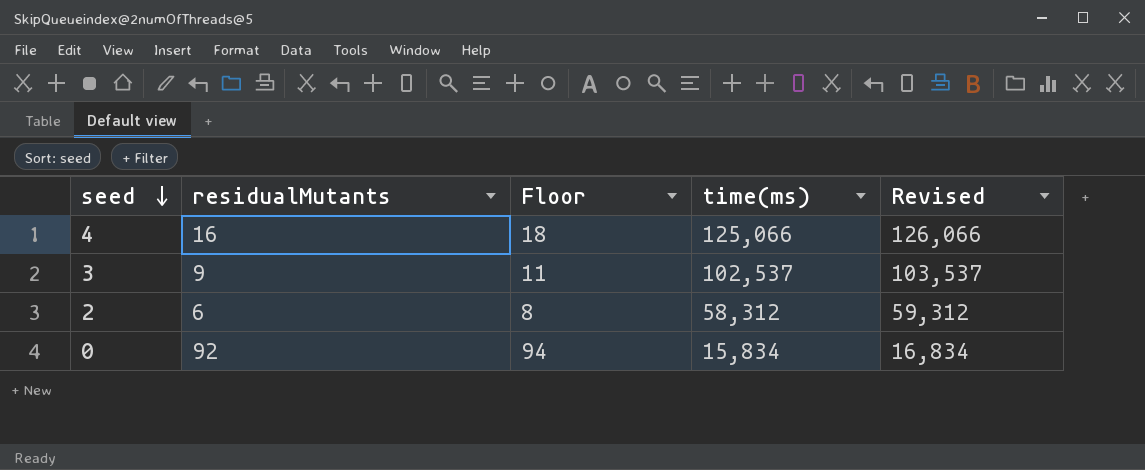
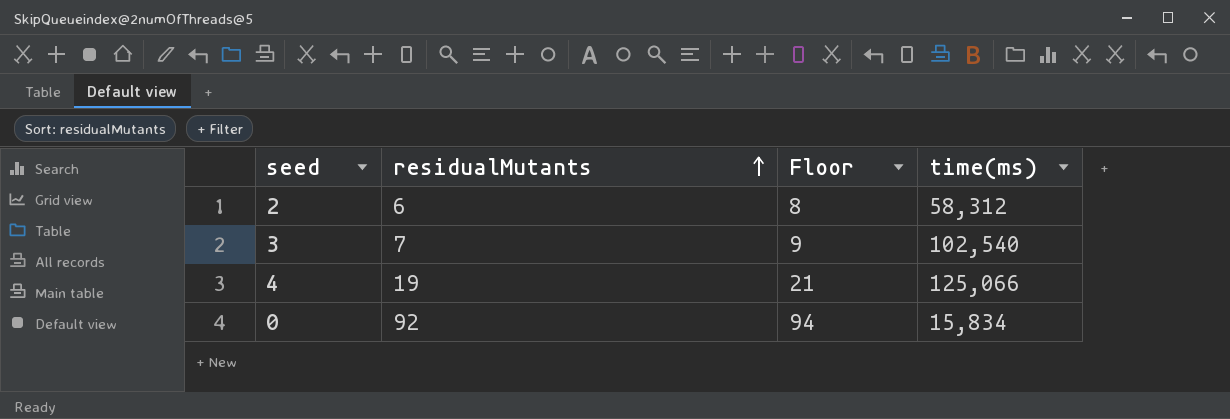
row order: seed descending -> residualMutants ascending
column Revised | formula: [time(ms)] + 1000 -> none
3 | residualMutants: 9 -> 7
3 | Floor: 11 -> 9
3 | time(ms): 102,537 -> 102,540
4 | residualMutants: 16 -> 19
4 | Floor: 18 -> 21

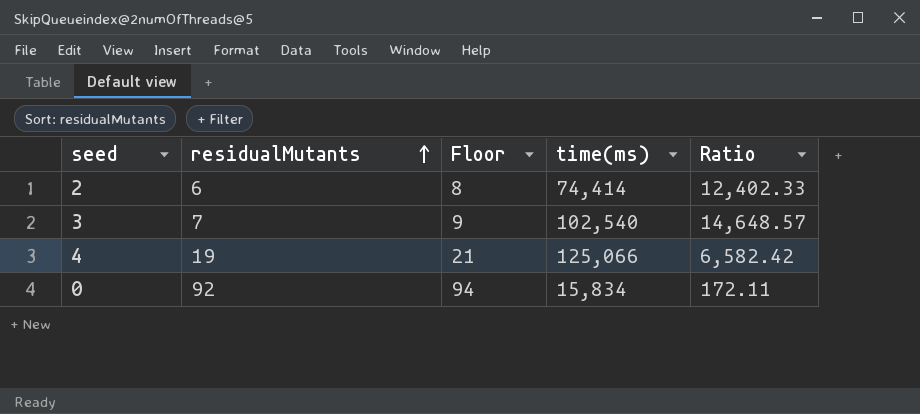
column Ratio | formula: none -> [time(ms)] / [residualMutants]
2 | time(ms): 58,312 -> 74,414

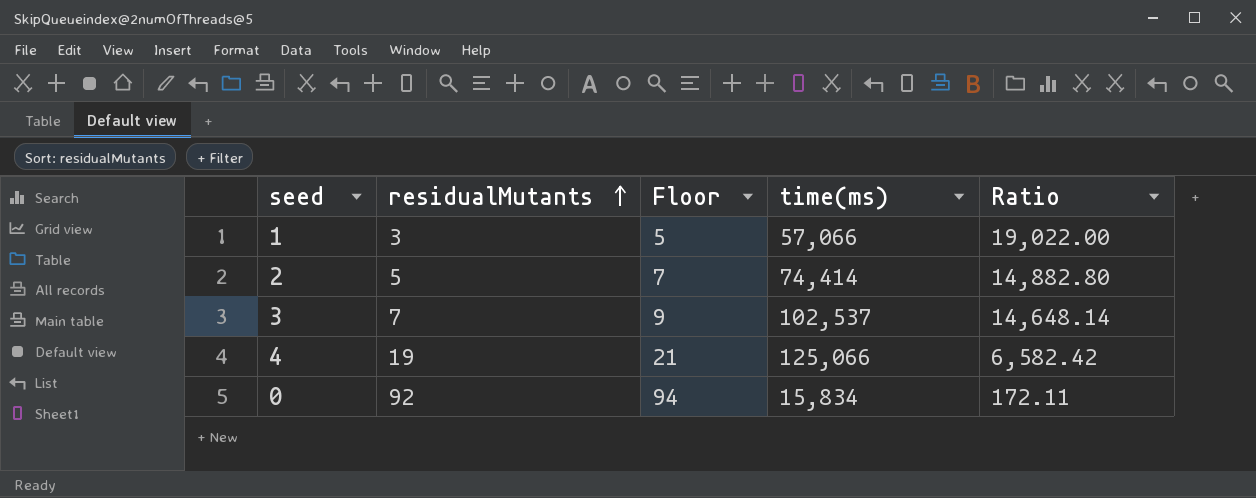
row 1: none -> 3 | 5 | 57,066 | 19,022.00
2 | residualMutants: 6 -> 5
2 | Floor: 8 -> 7
2 | Ratio: 12,402.33 -> 14,882.80
3 | time(ms): 102,540 -> 102,537
3 | Ratio: 14,648.57 -> 14,648.14

